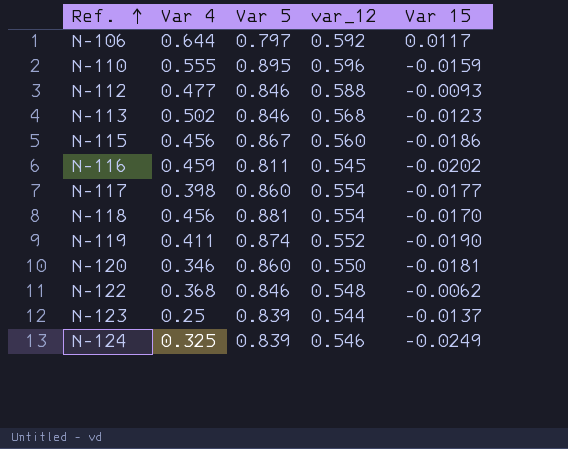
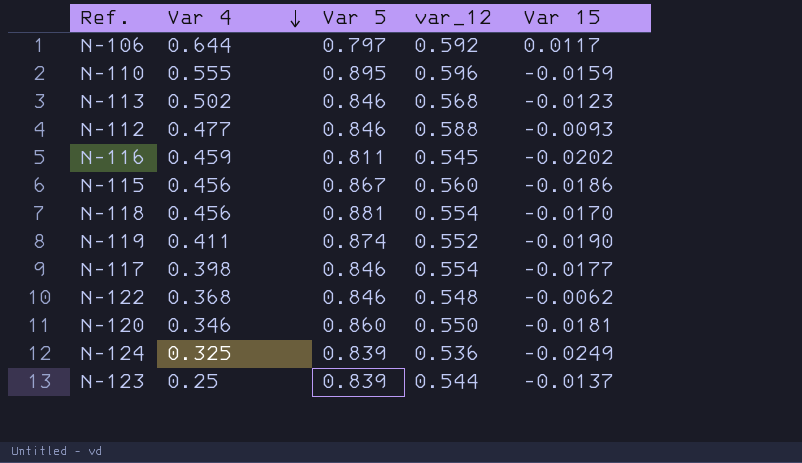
row order: Ref. ascending -> Var 4 descending
N-117 | Var 5: 0.860 -> 0.846
N-124 | var_12: 0.546 -> 0.536

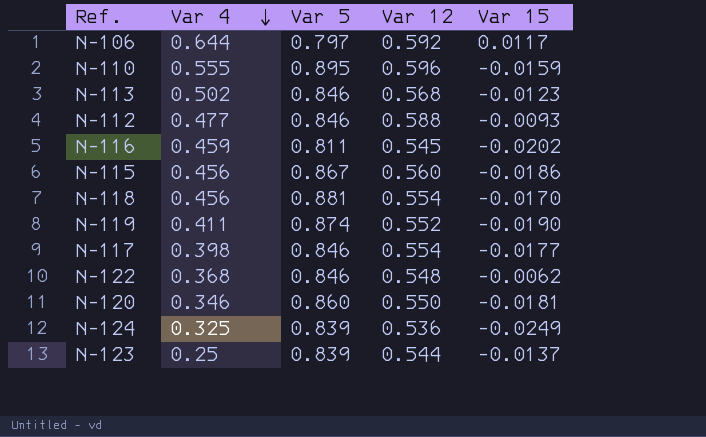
column name: var_12 -> Var 12

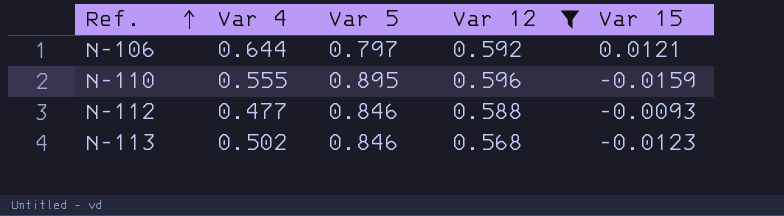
filter: none -> Var 12 >= 0.568
row order: Var 4 descending -> Ref. ascending
N-106 | Var 15: 0.0117 -> 0.0121

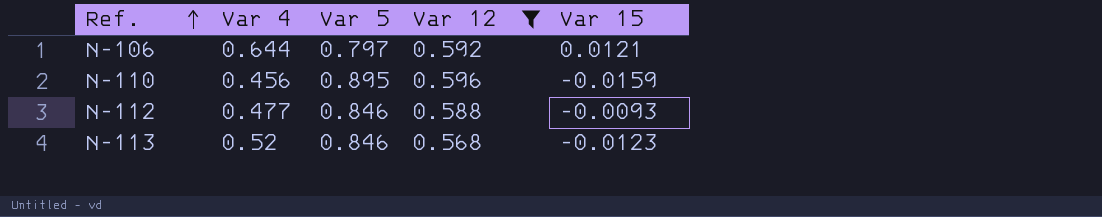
N-110 | Var 4: 0.555 -> 0.456
N-113 | Var 4: 0.502 -> 0.52

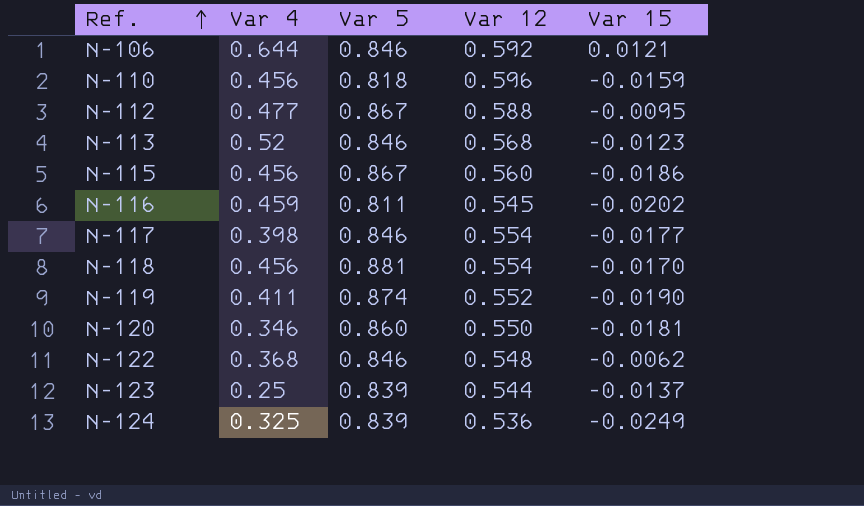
filter: Var 12 >= 0.568 -> none
N-106 | Var 5: 0.797 -> 0.846
N-110 | Var 5: 0.895 -> 0.818
N-112 | Var 5: 0.846 -> 0.867
N-112 | Var 15: -0.0093 -> -0.0095

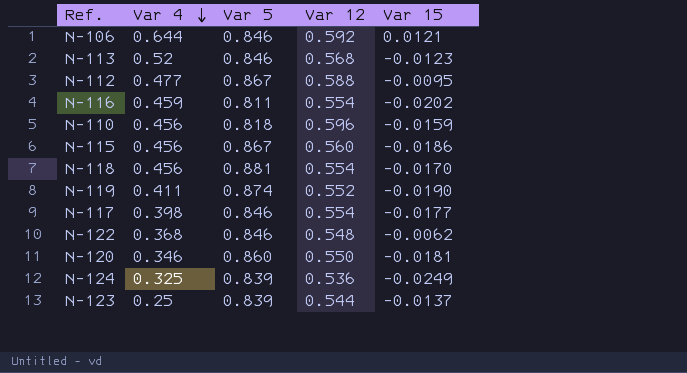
row order: Ref. ascending -> Var 4 descending
N-116 | Var 12: 0.545 -> 0.554

